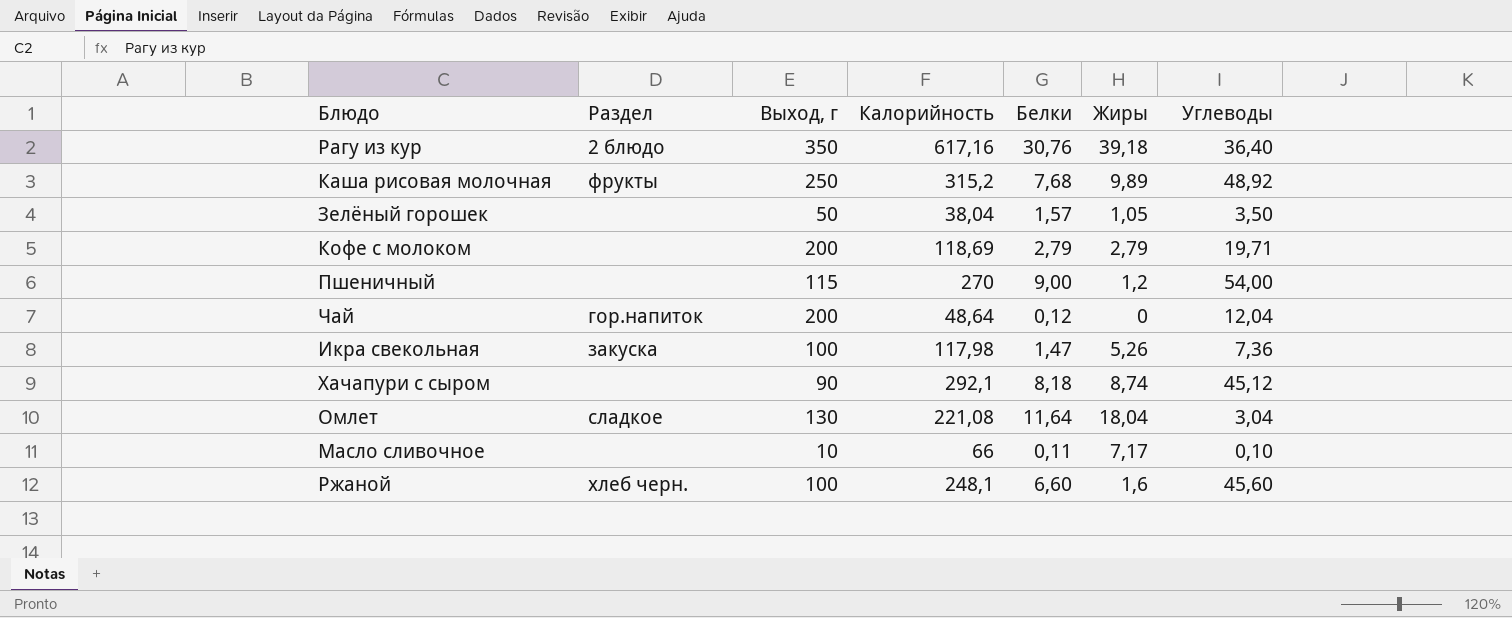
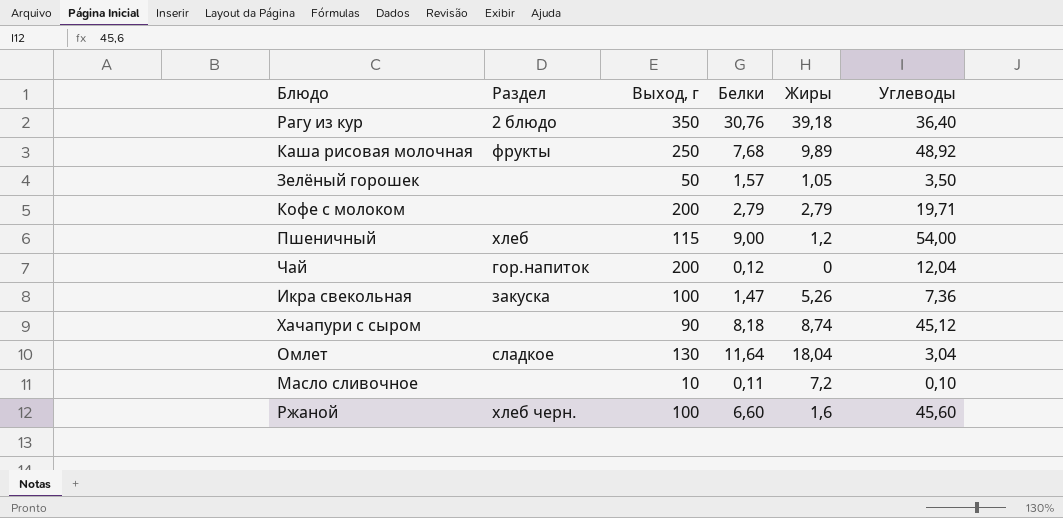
column Калорийность | position: 4 -> none
Пшеничный | Раздел: none -> хлеб
Масло сливочное | Жиры: 7,17 -> 7,2

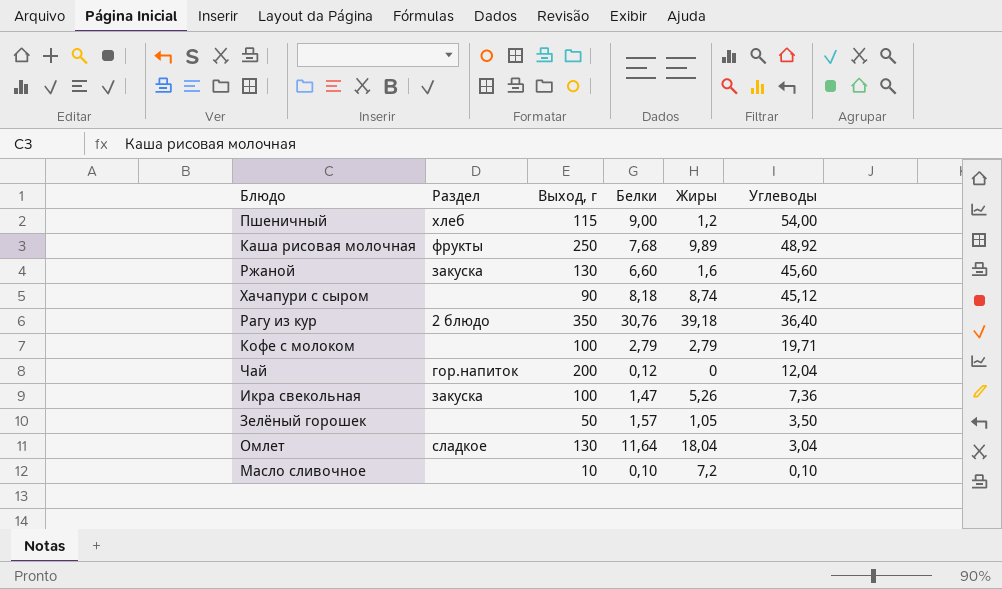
row order: none -> Углеводы descending
Ржаной | Раздел: хлеб черн. -> закуска
Ржаной | Выход, г: 100 -> 130
Кофе с молоком | Выход, г: 200 -> 100
Масло сливочное | Белки: 0,11 -> 0,10

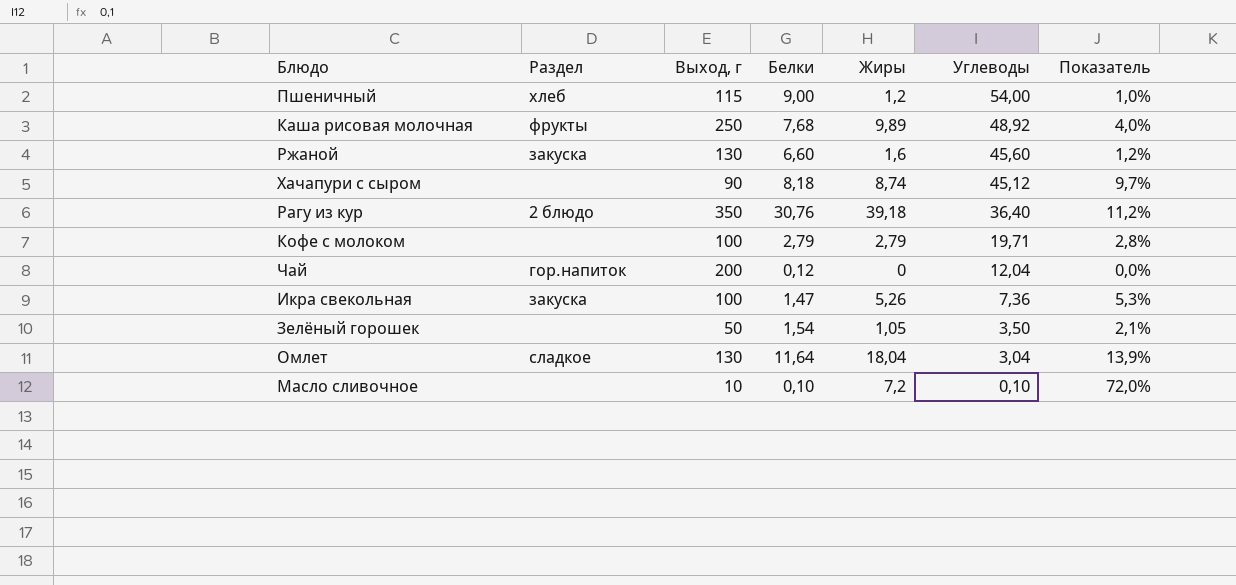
column Показатель | formula: none -> [Жиры] / [Выход, г]
Зелёный горошек | Белки: 1,57 -> 1,54

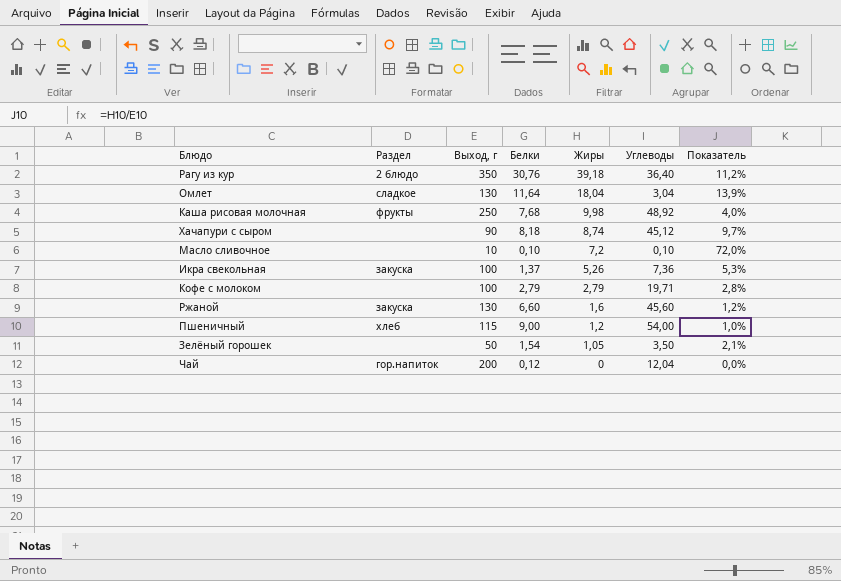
row order: Углеводы descending -> Жиры descending
Каша рисовая молочная | Жиры: 9,89 -> 9,98
Икра свекольная | Белки: 1,47 -> 1,37

